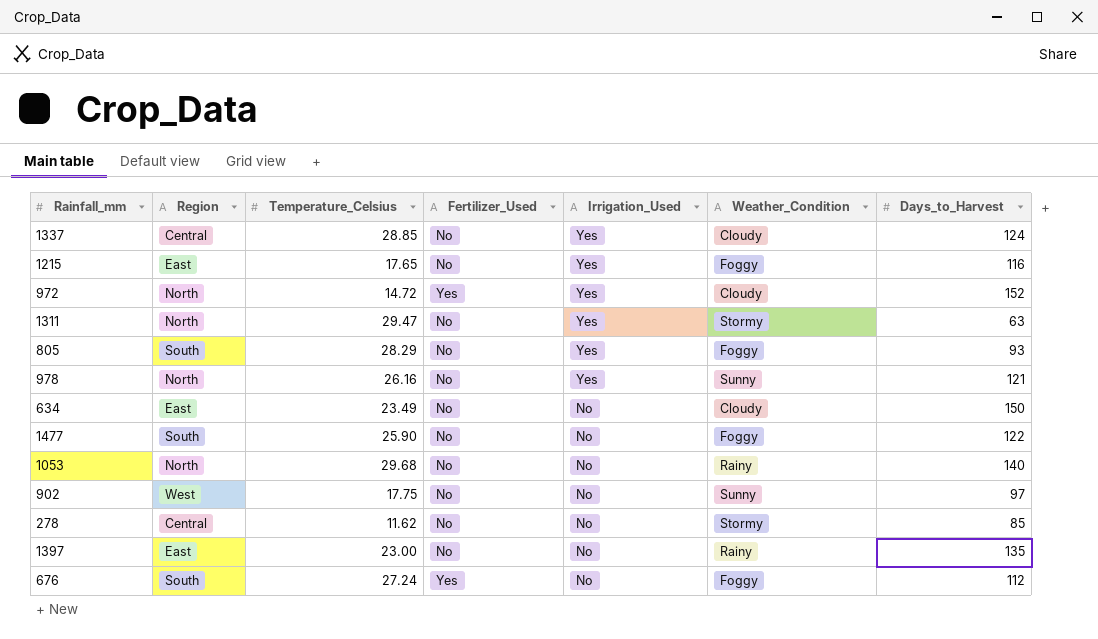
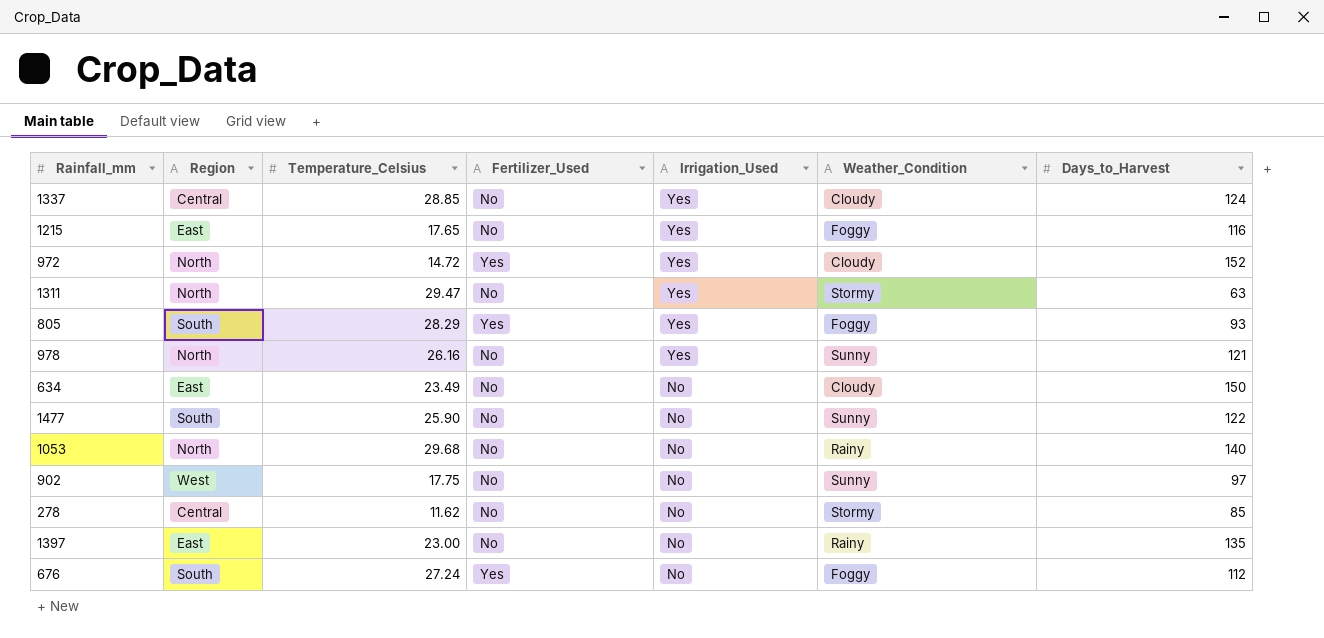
805 | Fertilizer_Used: No -> Yes
1477 | Weather_Condition: Foggy -> Sunny

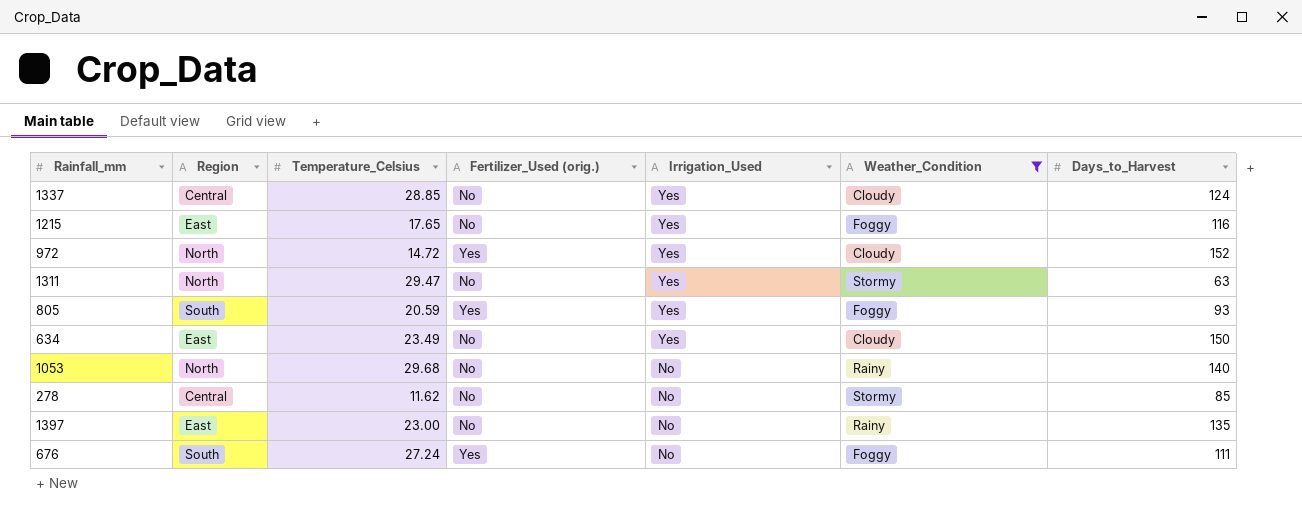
filter: none -> Weather_Condition != Sunny
column name: Fertilizer_Used -> Fertilizer_Used (orig.)
805 | Temperature_Celsius: 28.29 -> 20.59
634 | Irrigation_Used: No -> Yes
676 | Days_to_Harvest: 112 -> 111

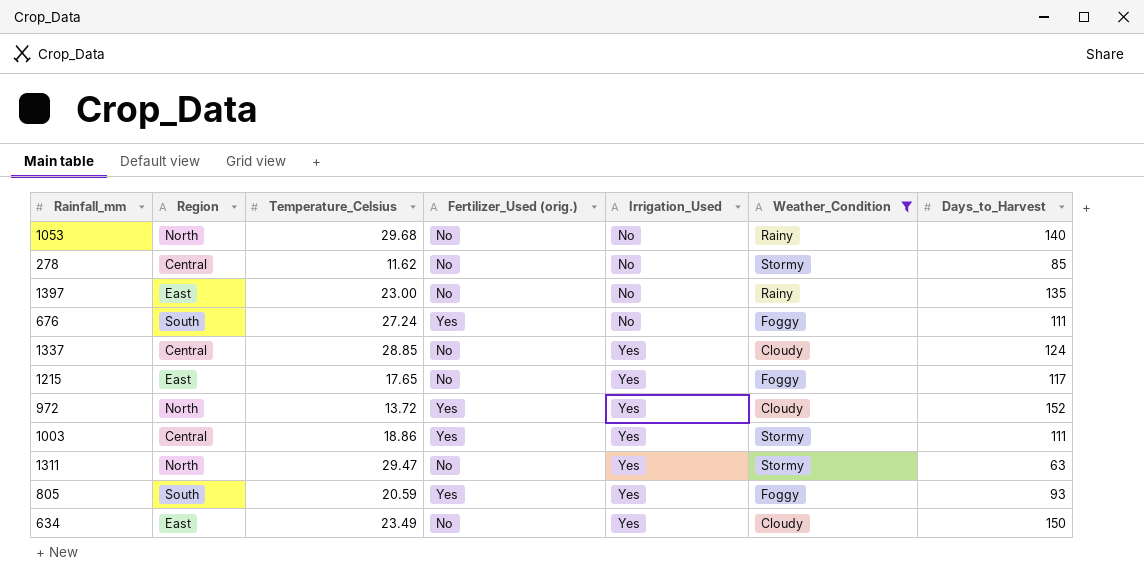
row order: Irrigation_Used descending -> Irrigation_Used ascending
1215 | Days_to_Harvest: 116 -> 117
972 | Temperature_Celsius: 14.72 -> 13.72
row 1003: none -> Central | 18.86 | Yes | Yes | Stormy | 111

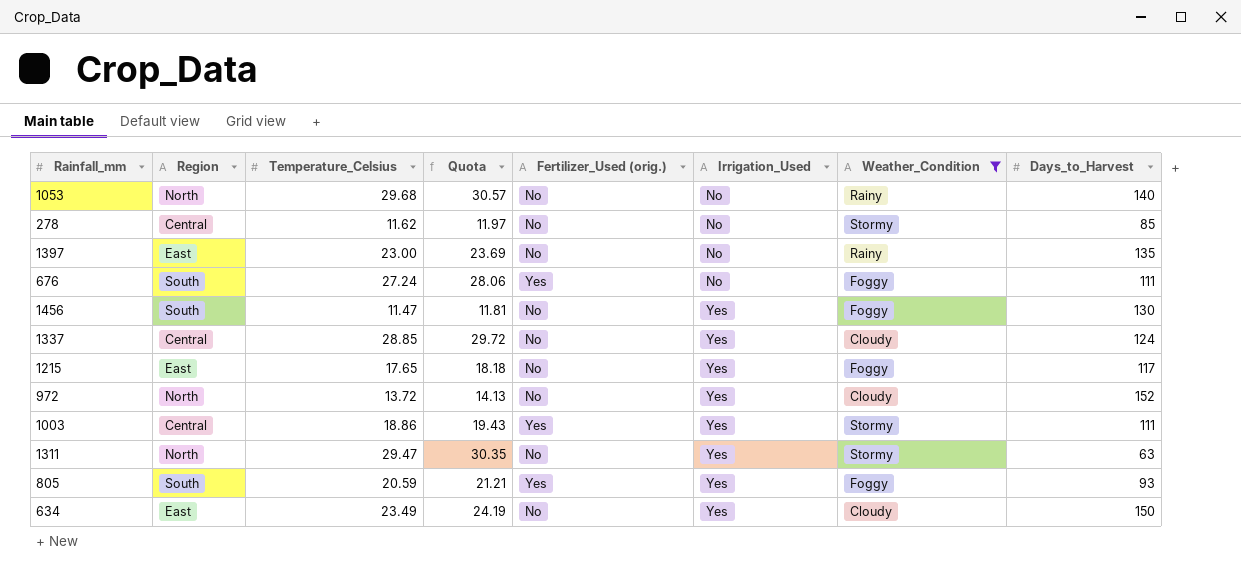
column Quota | formula: none -> [Temperature_Celsius] * 1.03
row 1456: none -> South | 11.47 | 11.81 | No | Yes | Foggy | 130
972 | Fertilizer_Used (orig.): Yes -> No

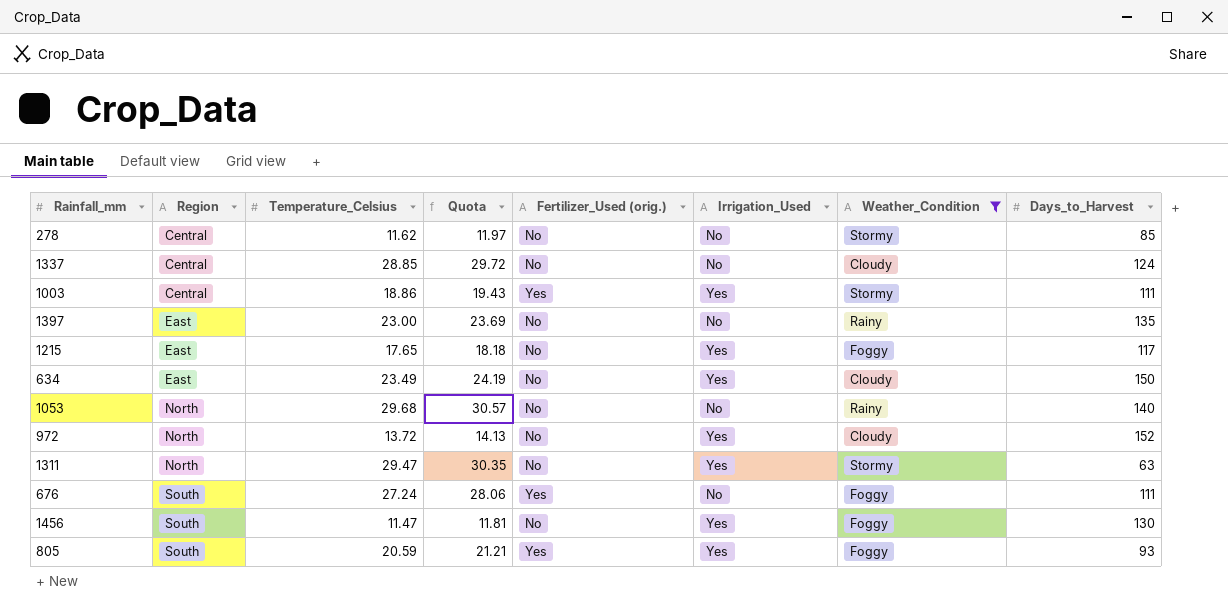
row order: Irrigation_Used ascending -> Region ascending
1337 | Irrigation_Used: Yes -> No

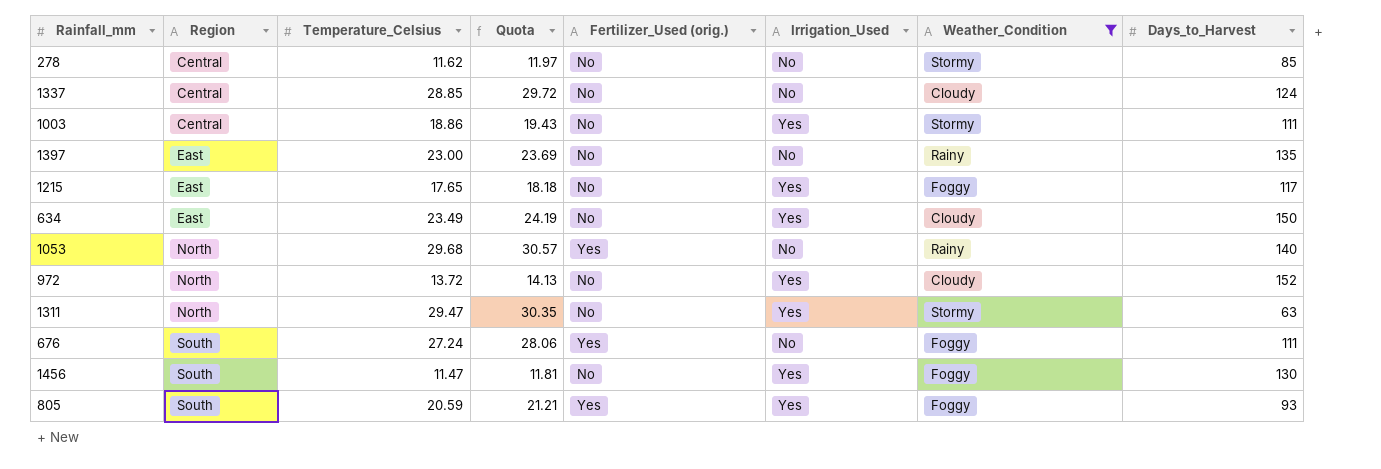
1003 | Fertilizer_Used (orig.): Yes -> No
1053 | Fertilizer_Used (orig.): No -> Yes

